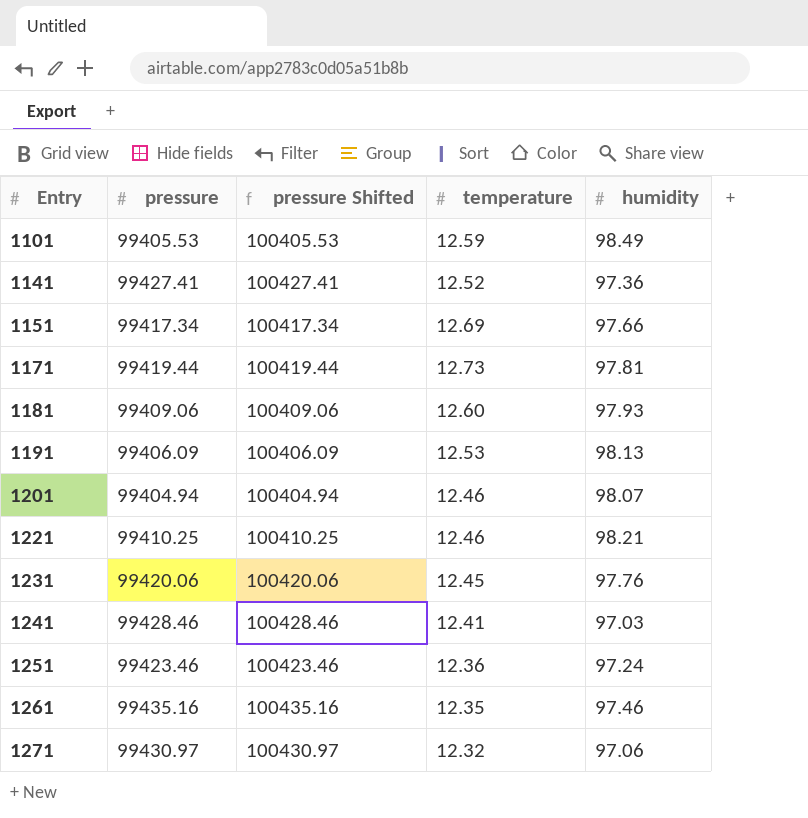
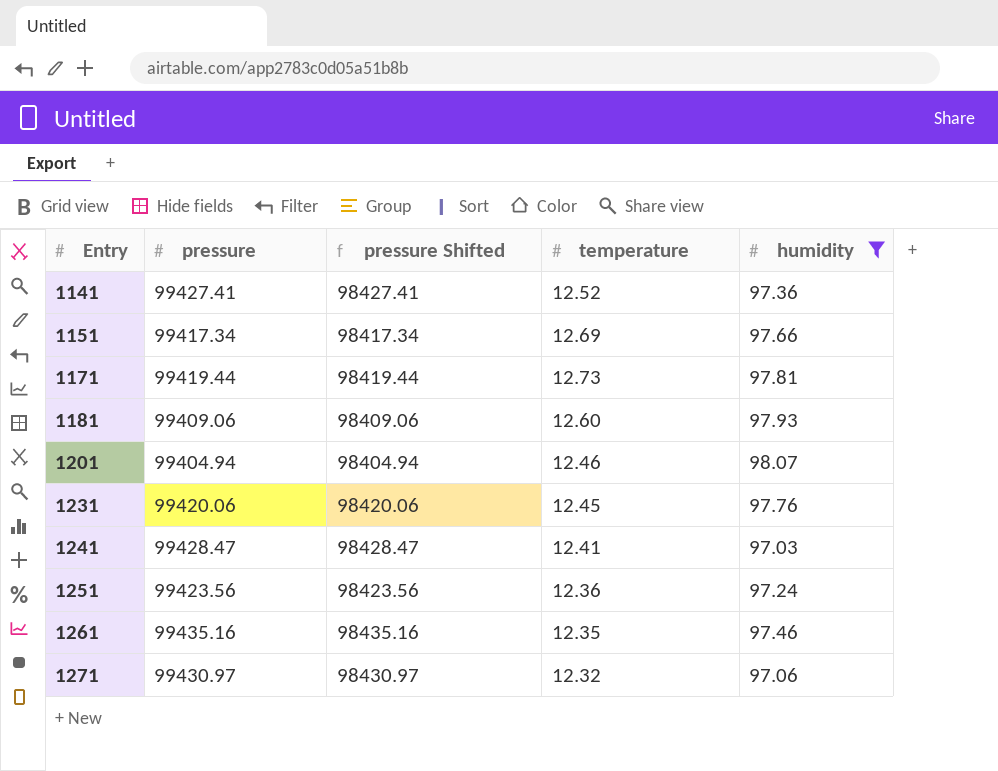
filter: none -> humidity <= 98.07
column pressure Shifted | formula: [pressure] + 1000 -> [pressure] - 1000
1241 | pressure: 99428.46 -> 99428.47
1251 | pressure: 99423.46 -> 99423.56

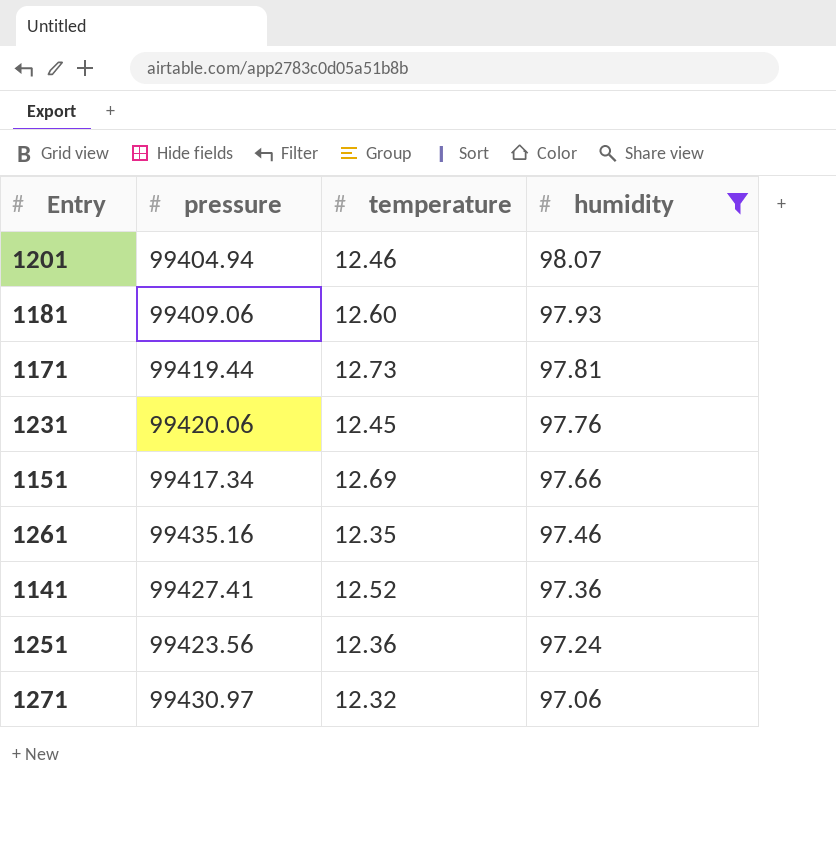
row order: Entry ascending -> humidity descending
column pressure Shifted | formula: [pressure] - 1000 -> none
row 1241: 99428.47 | 98428.47 | 12.41 | 97.03 -> none

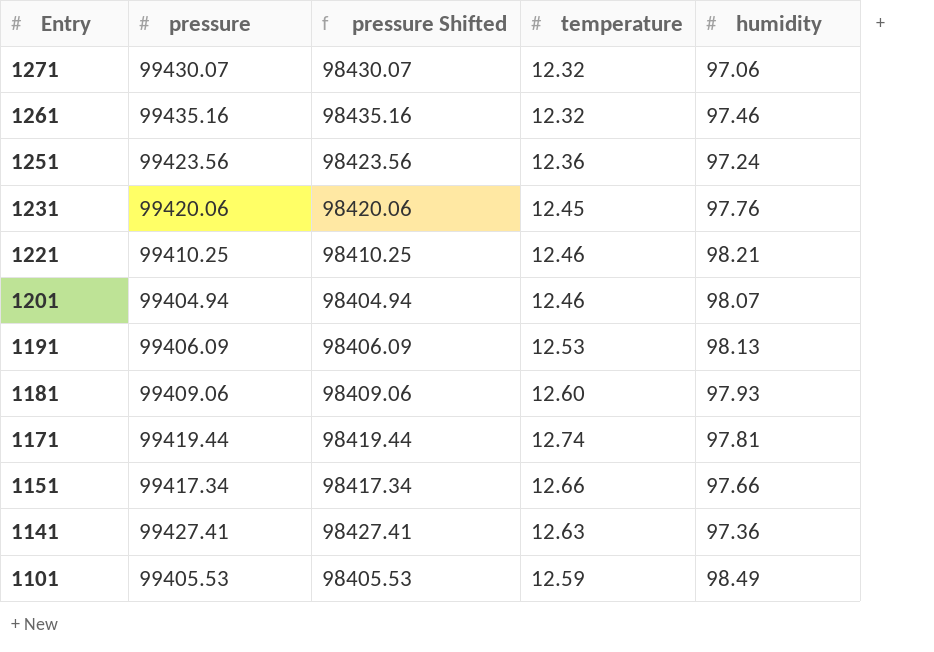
filter: humidity <= 98.07 -> none
row order: humidity descending -> Entry descending
column pressure Shifted | formula: none -> [pressure] - 1000
1271 | pressure: 99430.97 -> 99430.07
1261 | temperature: 12.35 -> 12.32
1171 | temperature: 12.73 -> 12.74
1151 | temperature: 12.69 -> 12.66
1141 | temperature: 12.52 -> 12.63

